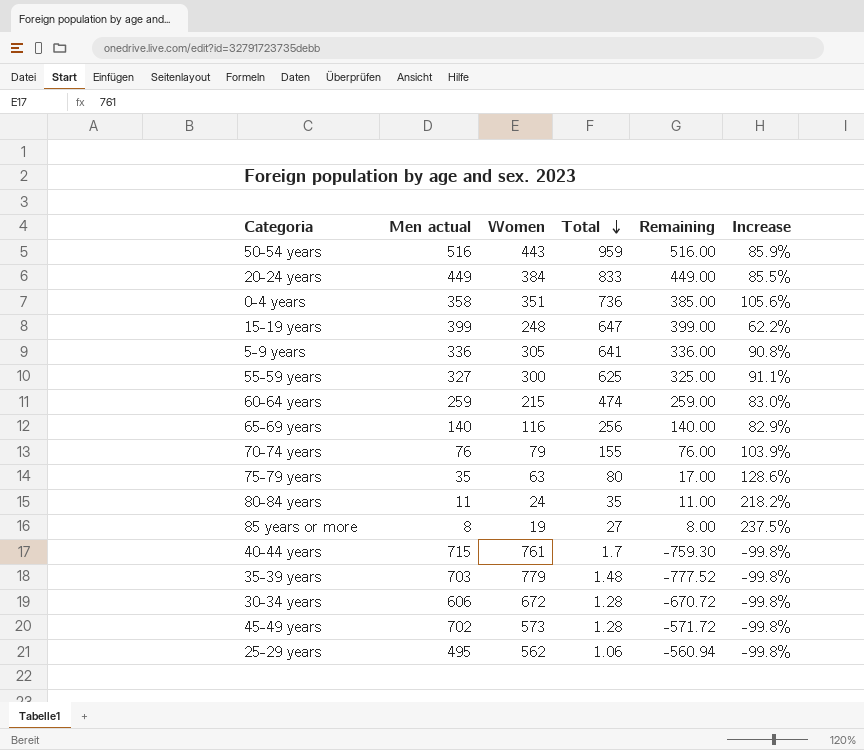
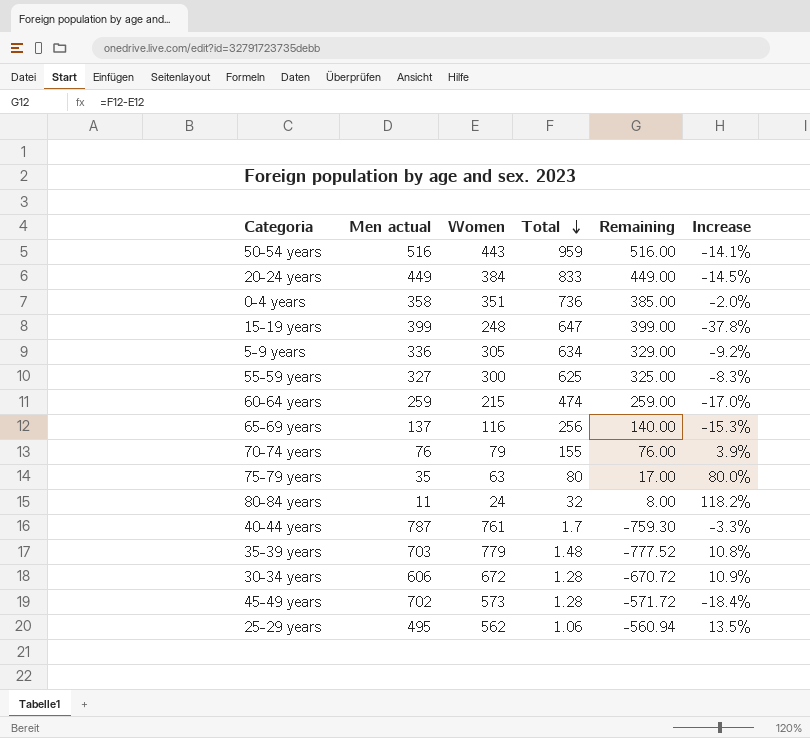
column Increase | formula: ([Total] - [Men actual]) / [Men actual] -> ([Women] - [Men actual]) / [Men actual]
row 85 years or more: 8 | 19 | 27 | 8.00 | 237.5% -> none
5-9 years | Total: 641 -> 634
5-9 years | Remaining: 336.00 -> 329.00
65-69 years | Men actual: 140 -> 137
80-84 years | Total: 35 -> 32
80-84 years | Remaining: 11.00 -> 8.00
40-44 years | Men actual: 715 -> 787

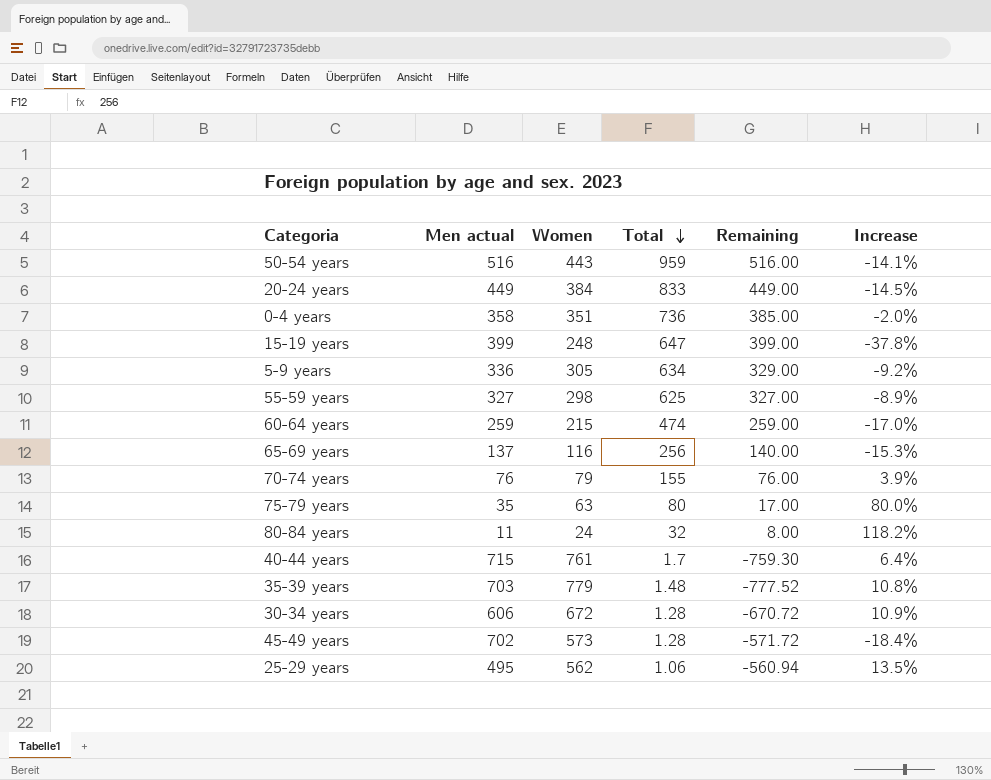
55-59 years | Women: 300 -> 298
55-59 years | Remaining: 325.00 -> 327.00
55-59 years | Increase: -8.3% -> -8.9%
40-44 years | Men actual: 787 -> 715
40-44 years | Increase: -3.3% -> 6.4%

